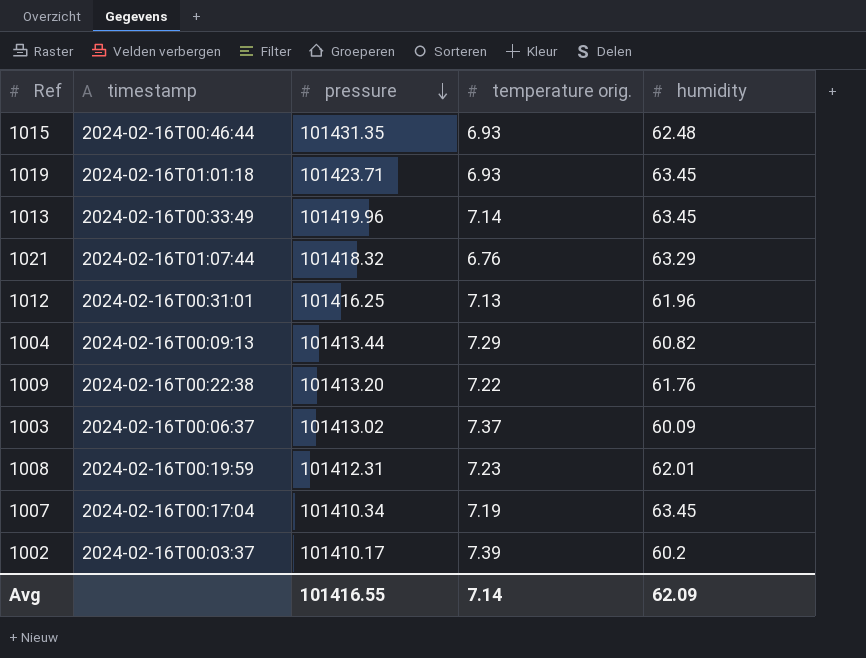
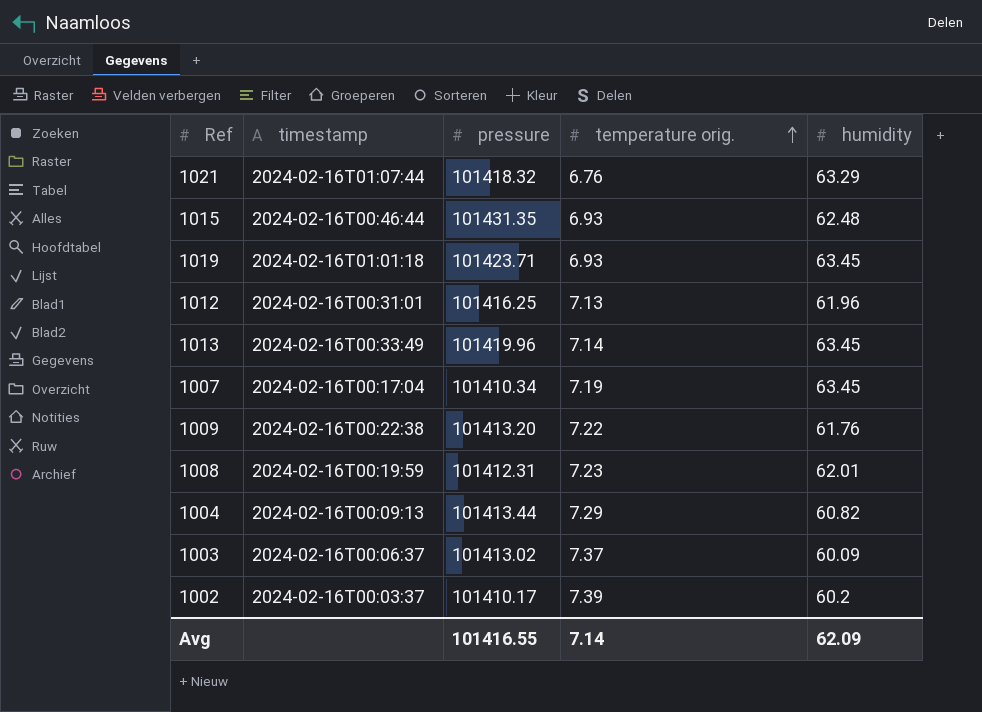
row order: pressure descending -> temperature orig. ascending

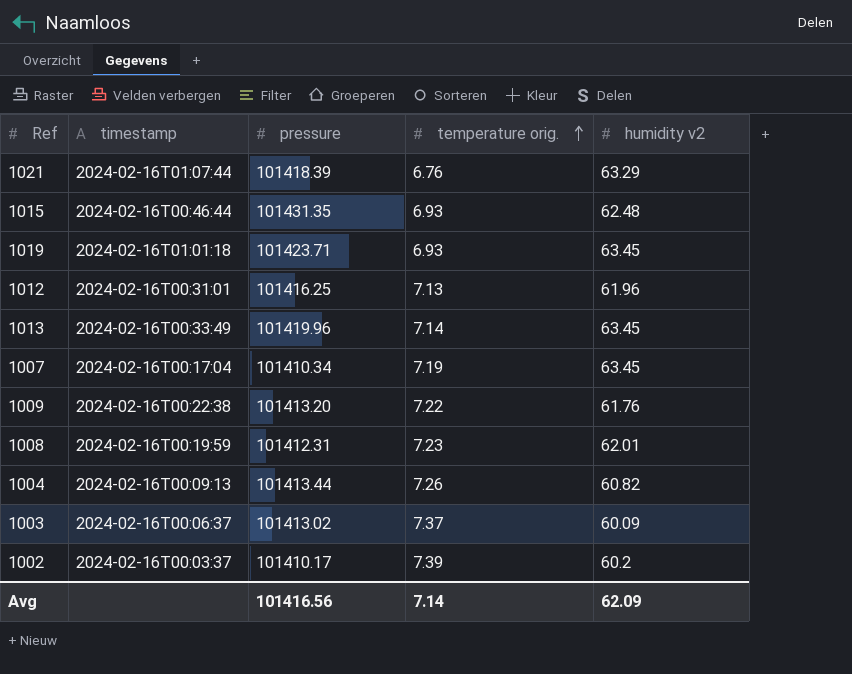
column name: humidity -> humidity v2
1021 | pressure: 101418.32 -> 101418.39
1004 | temperature orig.: 7.29 -> 7.26
Avg | pressure: 101416.55 -> 101416.56

